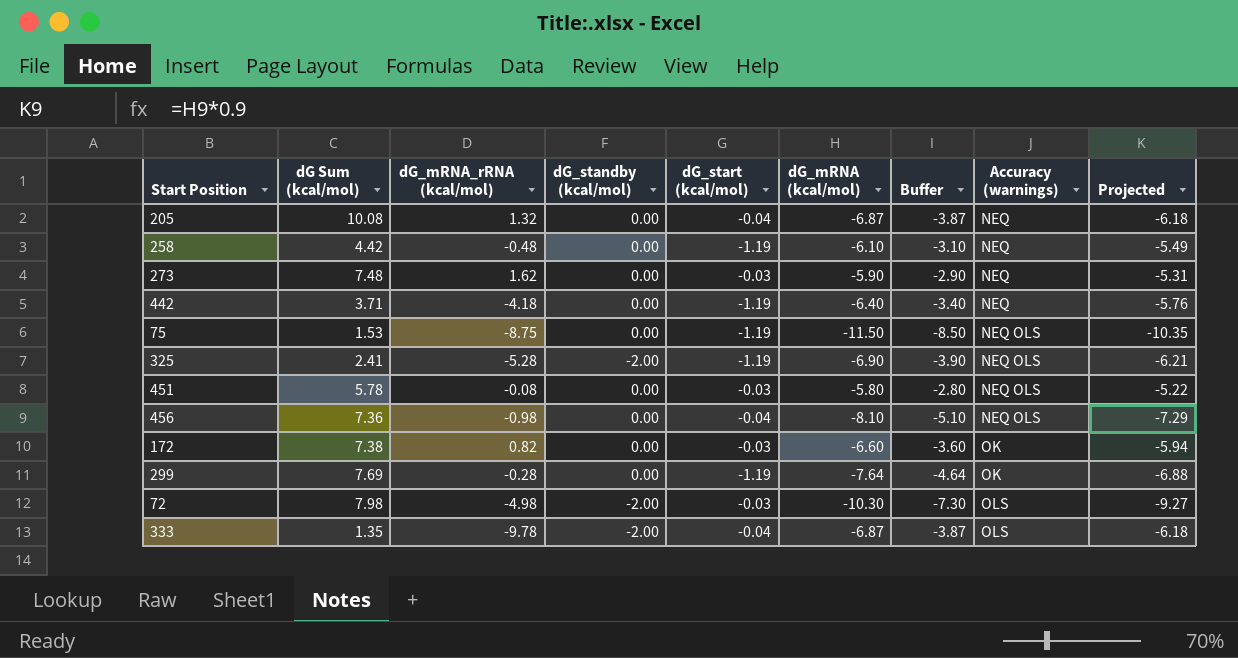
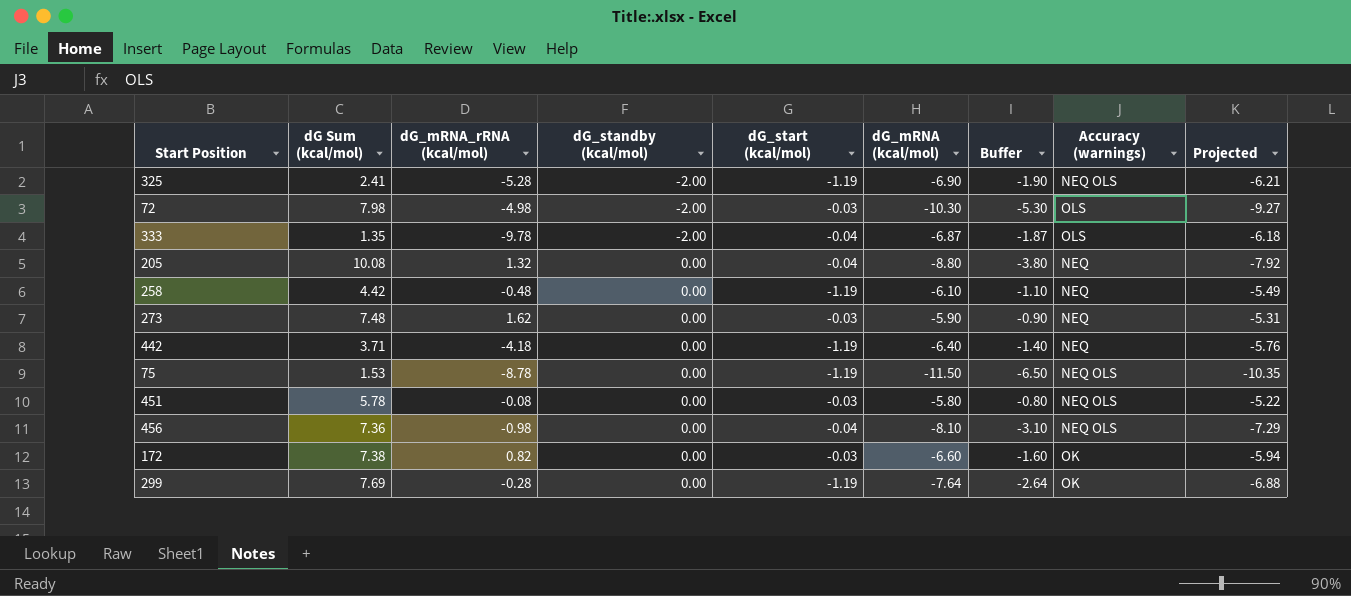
row order: Accuracy (warnings) ascending -> dG_standby (kcal/mol) ascending
column Buffer | formula: [dG_mRNA (kcal/mol)] + 3 -> [dG_mRNA (kcal/mol)] + 5
205 | dG_mRNA (kcal/mol): -6.87 -> -8.80
205 | Projected: -6.18 -> -7.92
75 | dG_mRNA_rRNA (kcal/mol): -8.75 -> -8.78

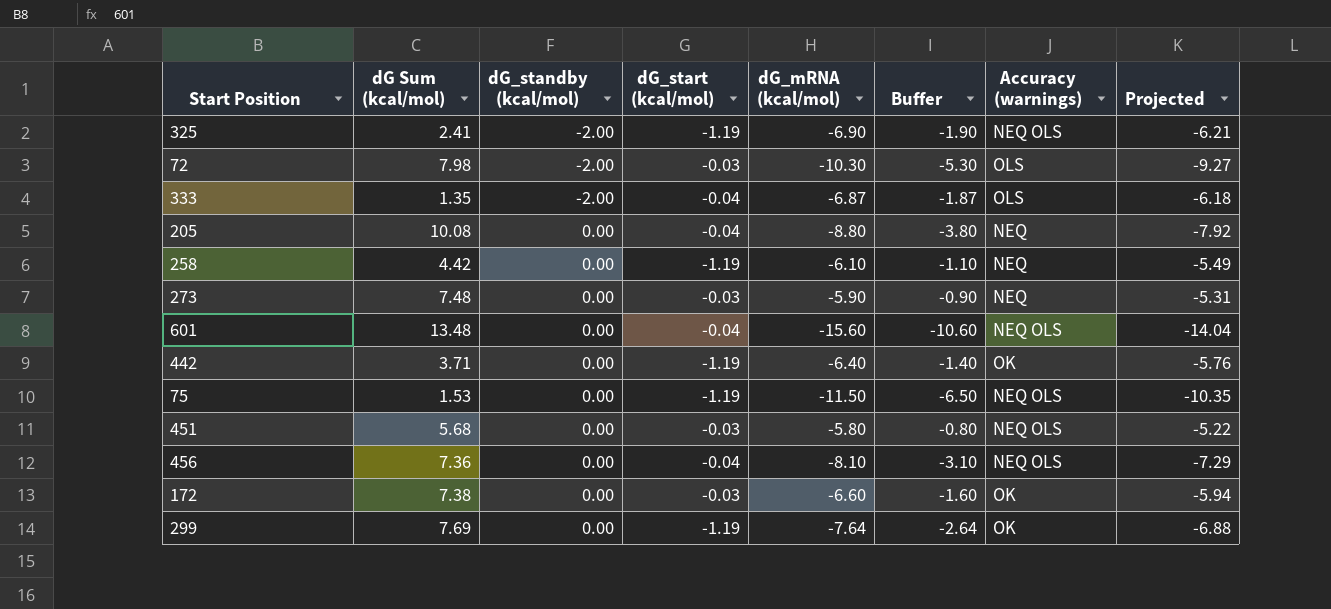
column dG_mRNA_rRNA (kcal/mol) | position: 3 -> none
row 601: none -> 13.48 | 0.00 | -0.04 | -15.60 | -10.60 | NEQ OLS | -14.04
442 | Accuracy (warnings): NEQ -> OK
451 | dG Sum (kcal/mol): 5.78 -> 5.68

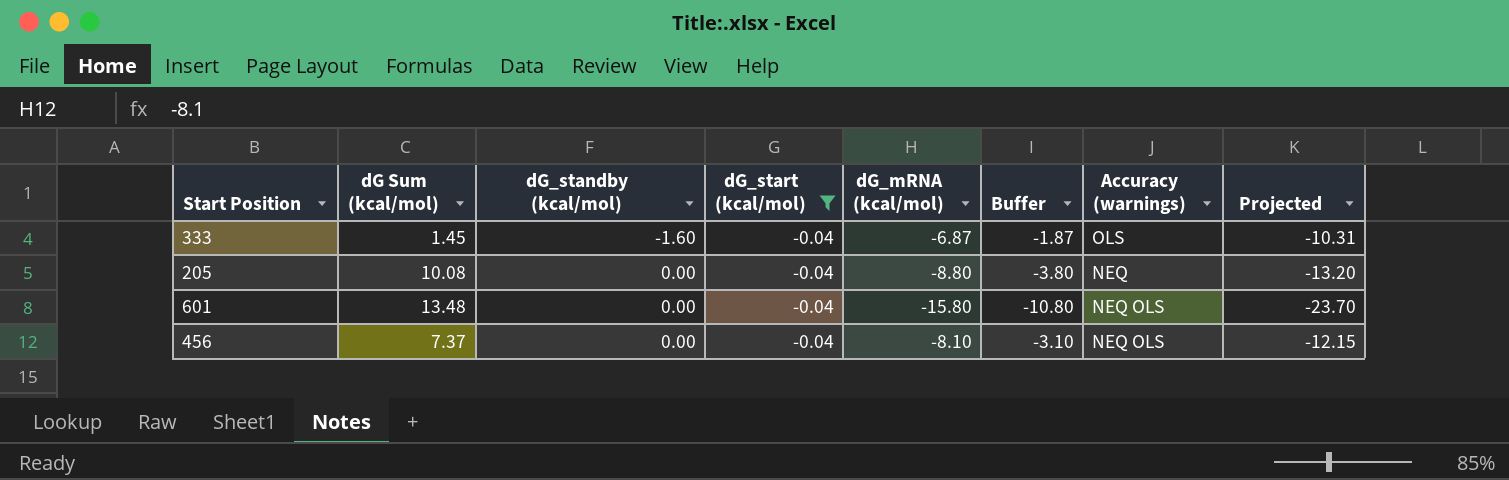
filter: none -> dG_start (kcal/mol) = -0.04
column Projected | formula: [dG_mRNA (kcal/mol)] * 0.9 -> [dG_mRNA (kcal/mol)] * 1.5
333 | dG Sum (kcal/mol): 1.35 -> 1.45
333 | dG_standby (kcal/mol): -2.00 -> -1.60
601 | dG_mRNA (kcal/mol): -15.60 -> -15.80
601 | Buffer: -10.60 -> -10.80
456 | dG Sum (kcal/mol): 7.36 -> 7.37

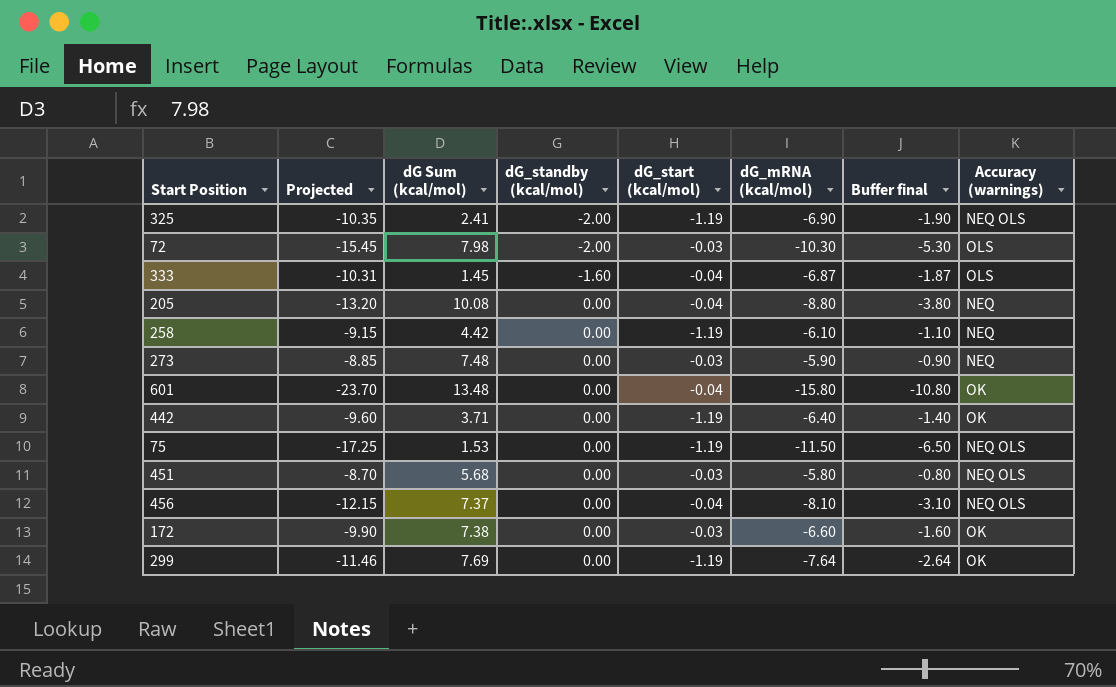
filter: dG_start (kcal/mol) = -0.04 -> none
column Projected | position: 8 -> 2
column name: Buffer -> Buffer final
601 | Accuracy (warnings): NEQ OLS -> OK

